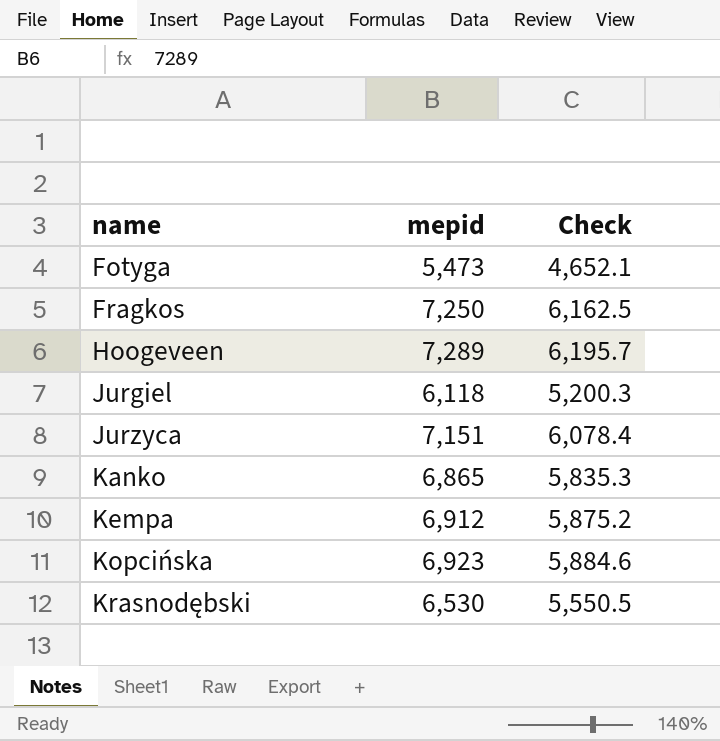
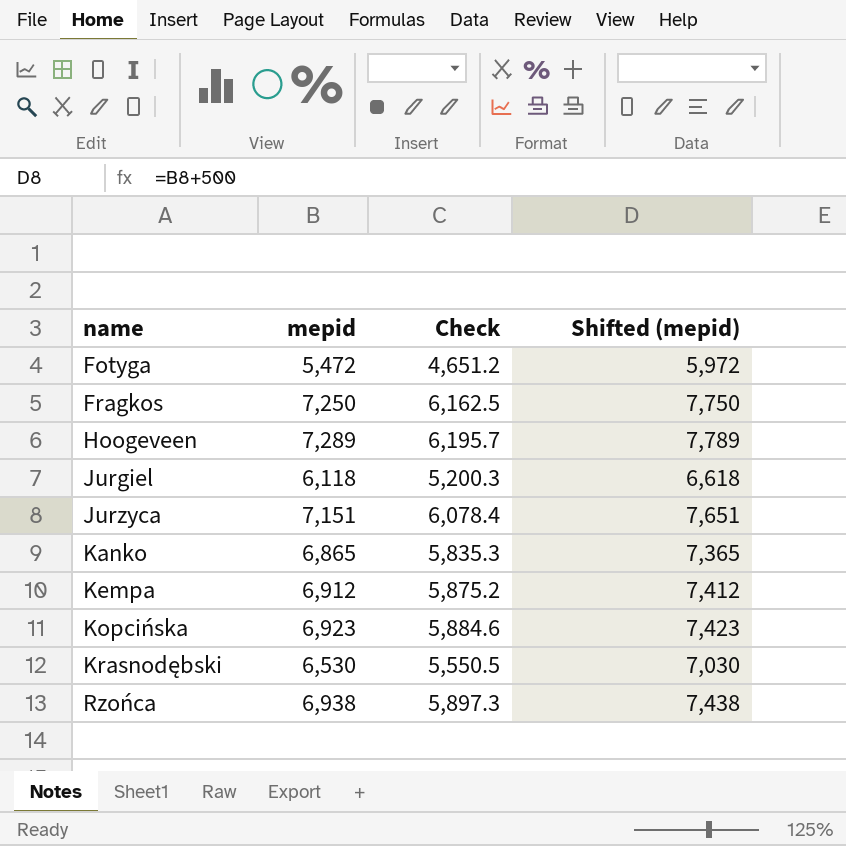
column Shifted (mepid) | formula: none -> [mepid] + 500
Fotyga | mepid: 5,473 -> 5,472
Fotyga | Check: 4,652.1 -> 4,651.2
row Rzońca: none -> 6,938 | 5,897.3 | 7,438

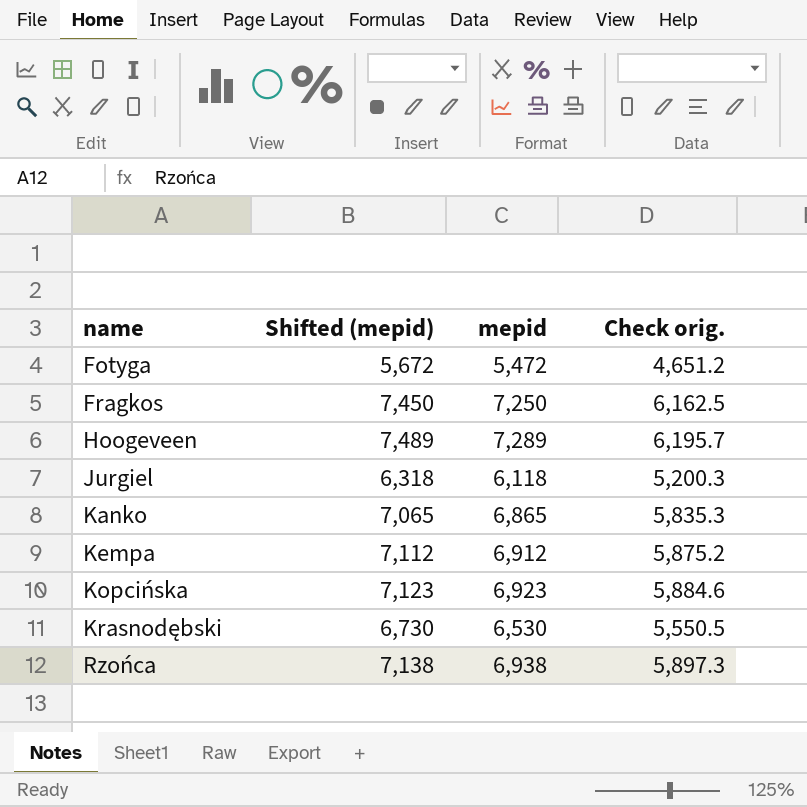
column Shifted (mepid) | formula: [mepid] + 500 -> [mepid] + 200
column Shifted (mepid) | position: 4 -> 2
column name: Check -> Check orig.
row Jurzyca: 7,151 | 6,078.4 | 7,651 -> none

